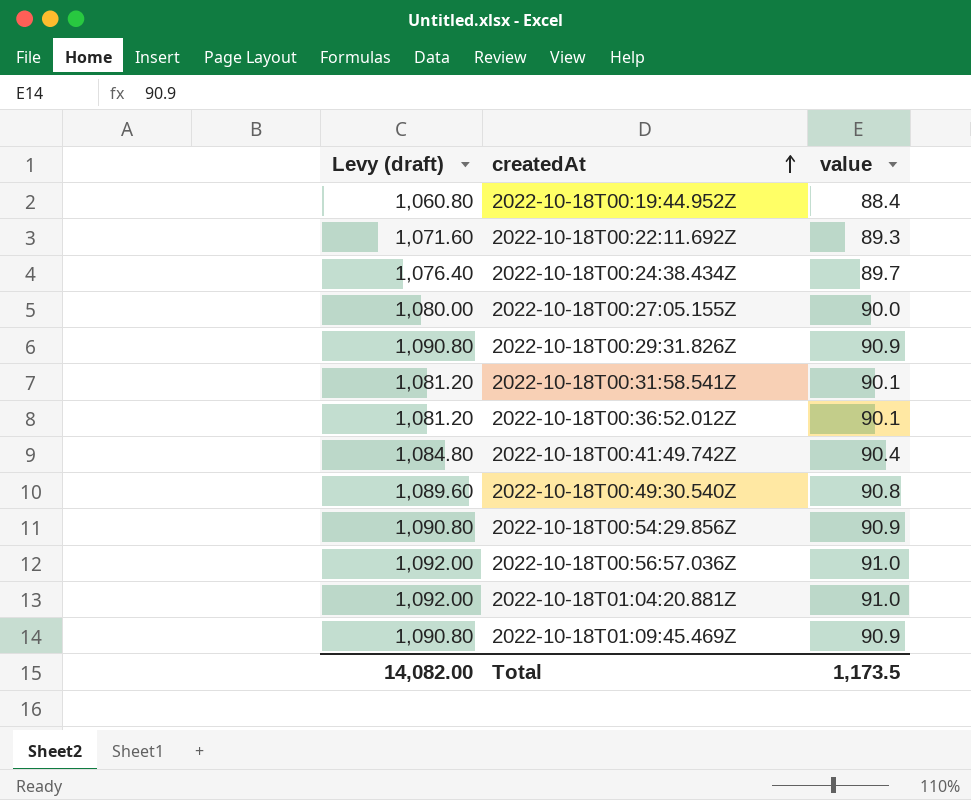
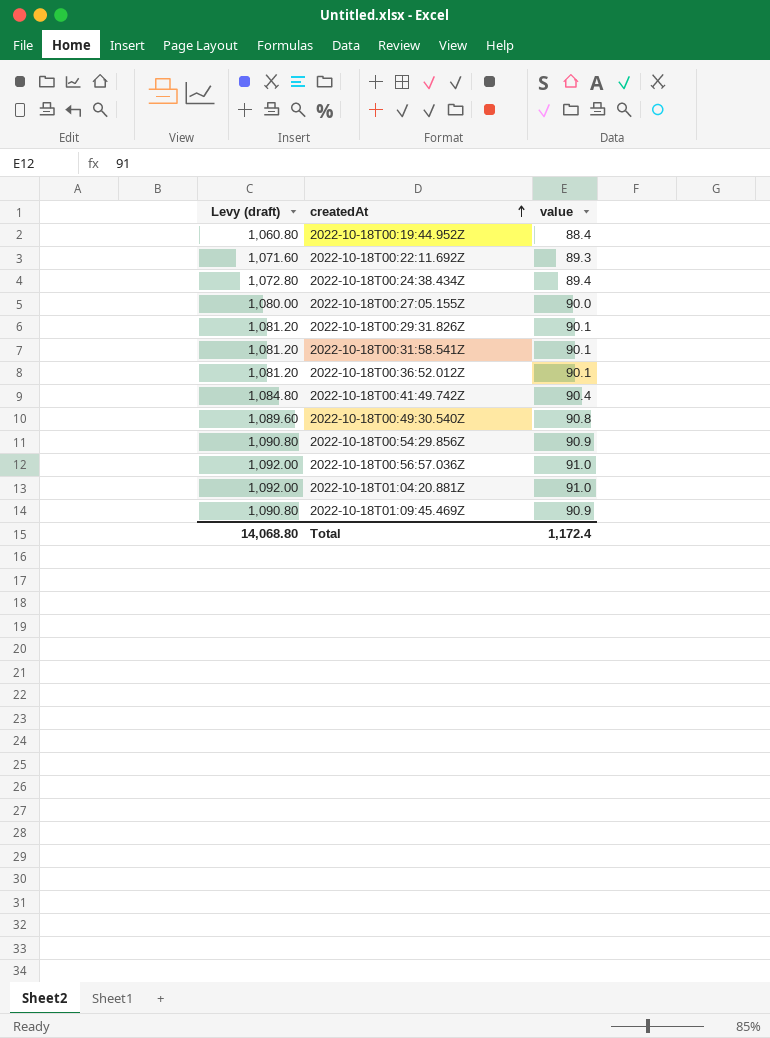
2022-10-18T00:24:38.434Z | Levy (draft): 1,076.40 -> 1,072.80
2022-10-18T00:24:38.434Z | value: 89.7 -> 89.4
2022-10-18T00:29:31.826Z | Levy (draft): 1,090.80 -> 1,081.20
2022-10-18T00:29:31.826Z | value: 90.9 -> 90.1
Total | Levy (draft): 14,082.00 -> 14,068.80
Total | value: 1,173.5 -> 1,172.4

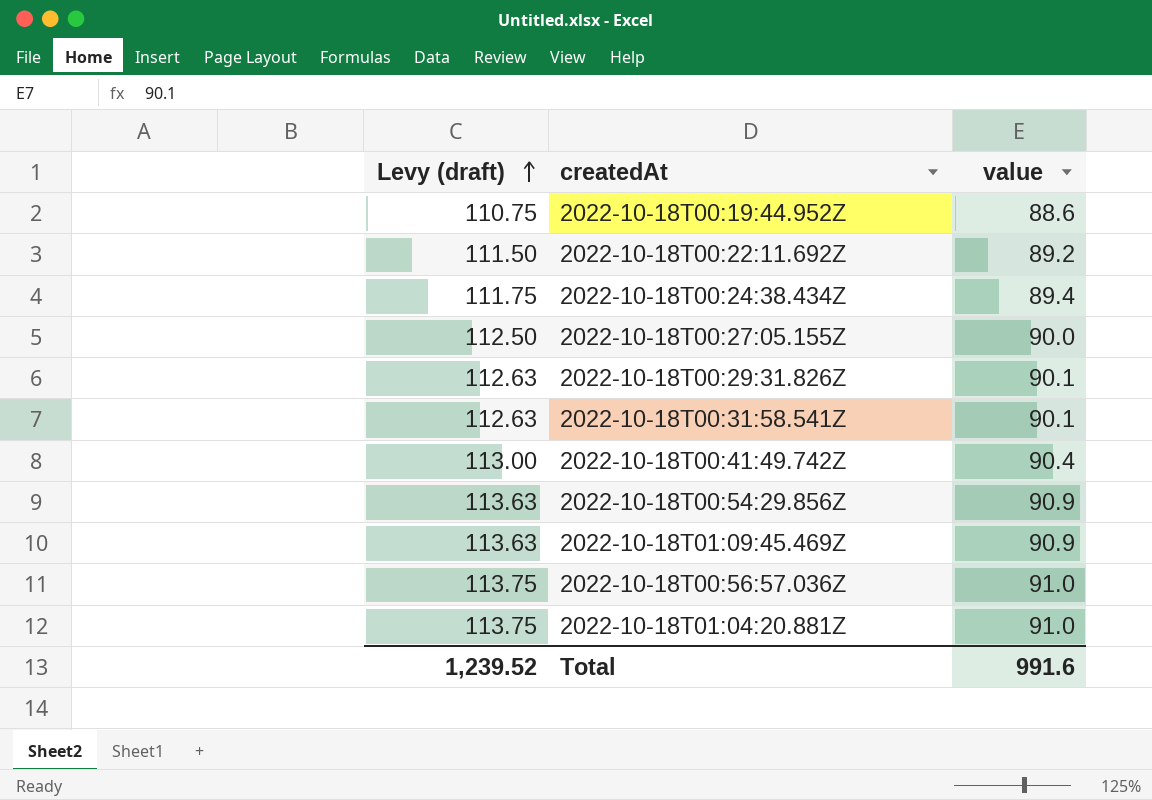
row order: createdAt ascending -> Levy (draft) ascending
column Levy (draft) | formula: [value] * 12 -> [value] * 1.25
row 2022-10-18T00:36:52.012Z: 1,081.20 | 90.1 -> none
row 2022-10-18T00:49:30.540Z: 1,089.60 | 90.8 -> none
2022-10-18T00:19:44.952Z | value: 88.4 -> 88.6
2022-10-18T00:22:11.692Z | value: 89.3 -> 89.2
Total | Levy (draft): 14,068.80 -> 1,239.52
Total | value: 1,172.4 -> 991.6

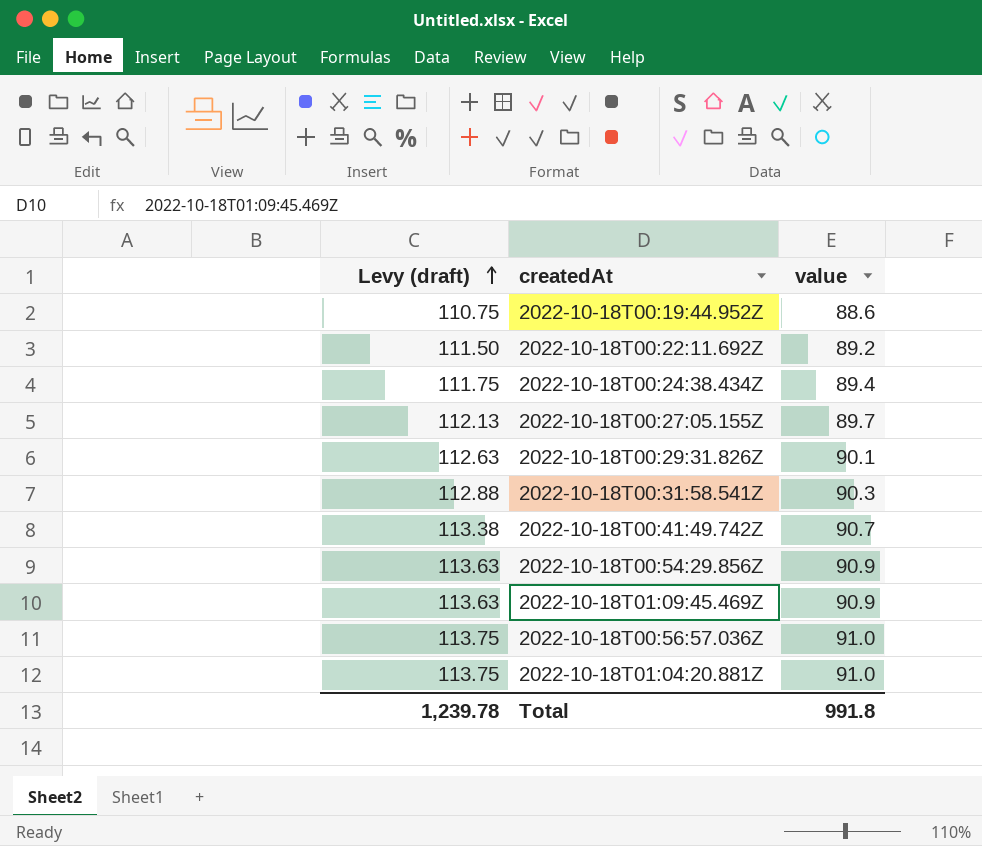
2022-10-18T00:27:05.155Z | Levy (draft): 112.50 -> 112.13
2022-10-18T00:27:05.155Z | value: 90.0 -> 89.7
2022-10-18T00:31:58.541Z | Levy (draft): 112.63 -> 112.88
2022-10-18T00:31:58.541Z | value: 90.1 -> 90.3
2022-10-18T00:41:49.742Z | Levy (draft): 113.00 -> 113.38
2022-10-18T00:41:49.742Z | value: 90.4 -> 90.7
Total | Levy (draft): 1,239.52 -> 1,239.78
Total | value: 991.6 -> 991.8

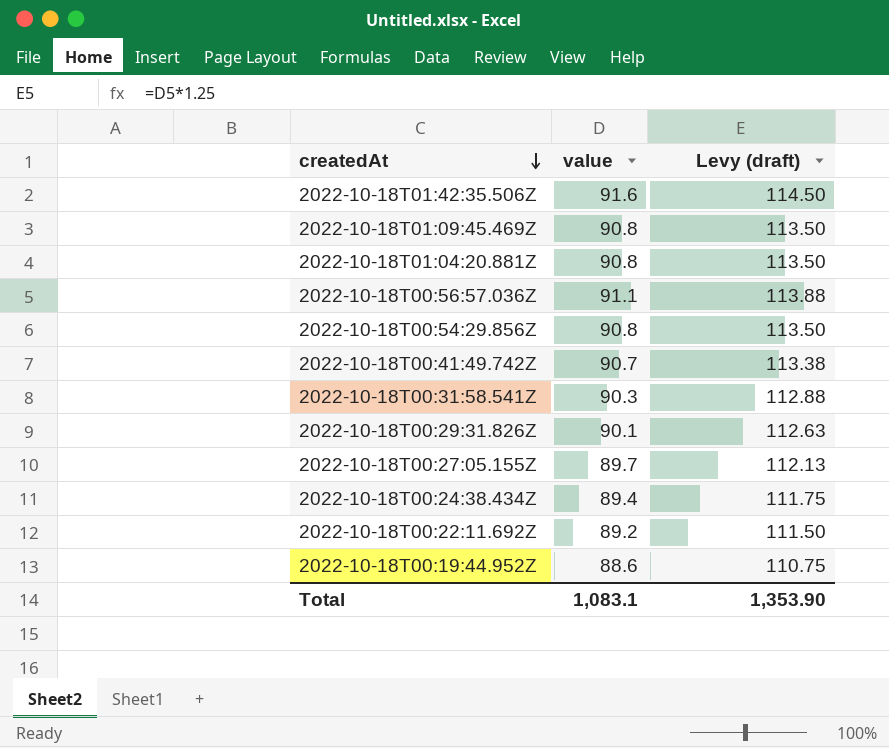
row order: Levy (draft) ascending -> createdAt descending
column Levy (draft) | position: 1 -> 3
row 2022-10-18T01:42:35.506Z: none -> 91.6 | 114.50
2022-10-18T01:09:45.469Z | value: 90.9 -> 90.8
2022-10-18T01:09:45.469Z | Levy (draft): 113.63 -> 113.50
2022-10-18T01:04:20.881Z | value: 91.0 -> 90.8
2022-10-18T01:04:20.881Z | Levy (draft): 113.75 -> 113.50
2022-10-18T00:56:57.036Z | value: 91.0 -> 91.1
2022-10-18T00:56:57.036Z | Levy (draft): 113.75 -> 113.88
2022-10-18T00:54:29.856Z | value: 90.9 -> 90.8
2022-10-18T00:54:29.856Z | Levy (draft): 113.63 -> 113.50
Total | value: 991.8 -> 1,083.1
Total | Levy (draft): 1,239.78 -> 1,353.90

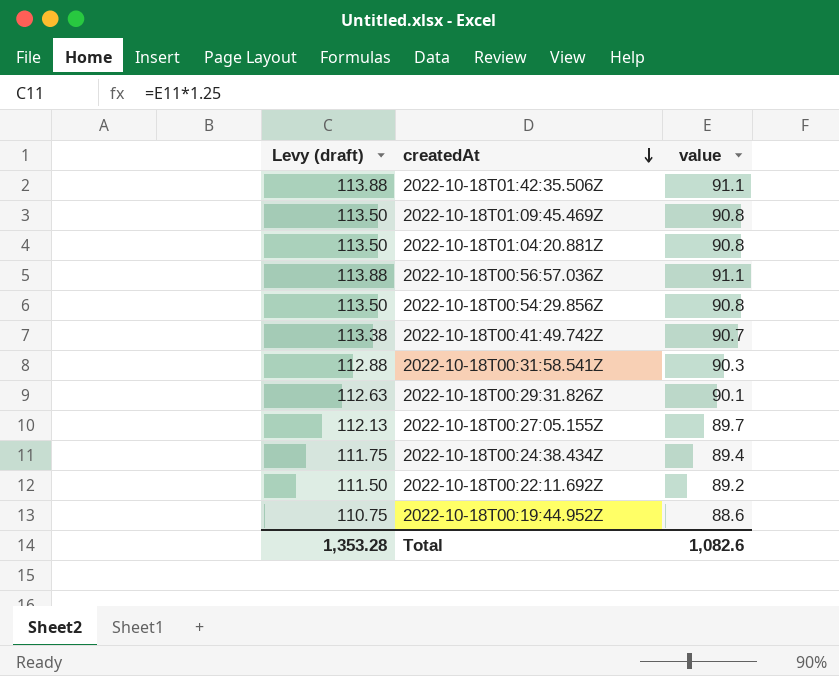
column Levy (draft) | position: 3 -> 1
2022-10-18T01:42:35.506Z | Levy (draft): 114.50 -> 113.88
2022-10-18T01:42:35.506Z | value: 91.6 -> 91.1
Total | Levy (draft): 1,353.90 -> 1,353.28
Total | value: 1,083.1 -> 1,082.6

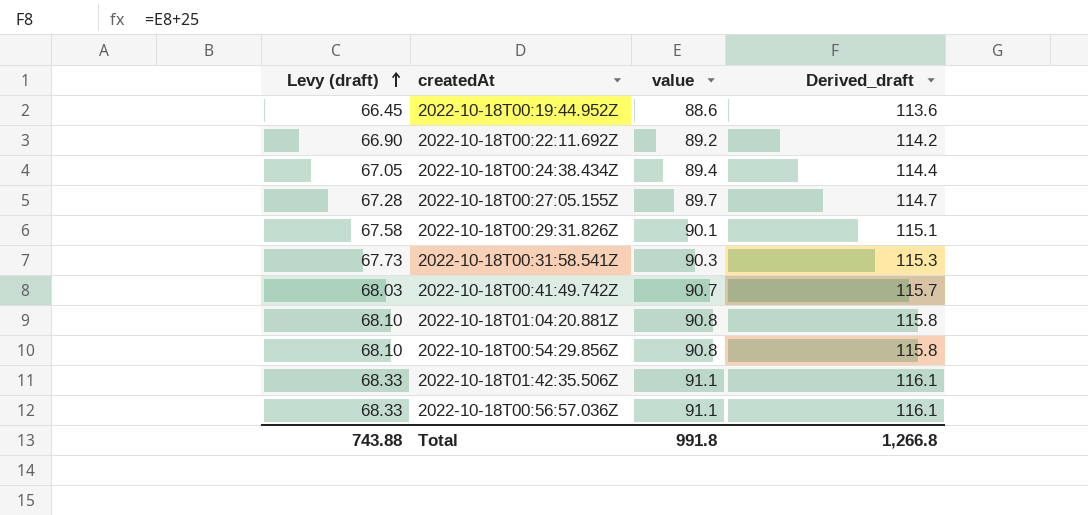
row order: createdAt descending -> Levy (draft) ascending
column Levy (draft) | formula: [value] * 1.25 -> [value] * 0.75
column Derived_draft | formula: none -> [value] + 25
row 2022-10-18T01:09:45.469Z: 113.50 | 90.8 -> none
Total | Levy (draft): 1,353.28 -> 743.88
Total | value: 1,082.6 -> 991.8

